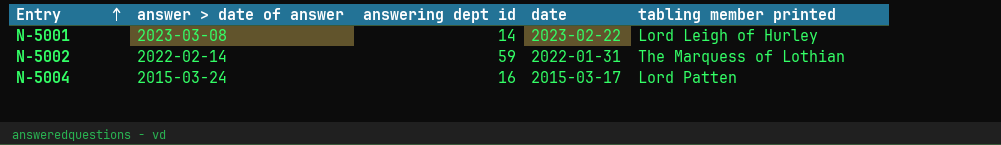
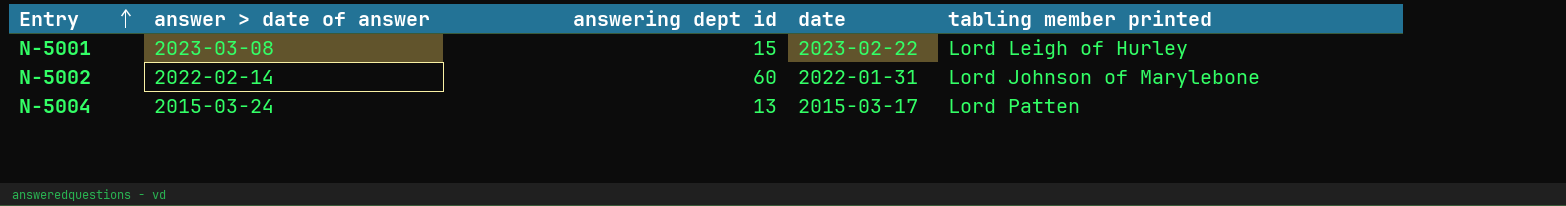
N-5001 | answering dept id: 14 -> 15
N-5002 | answering dept id: 59 -> 60
N-5002 | tabling member printed: The Marquess of Lothian -> Lord Johnson of Marylebone
N-5004 | answering dept id: 16 -> 13

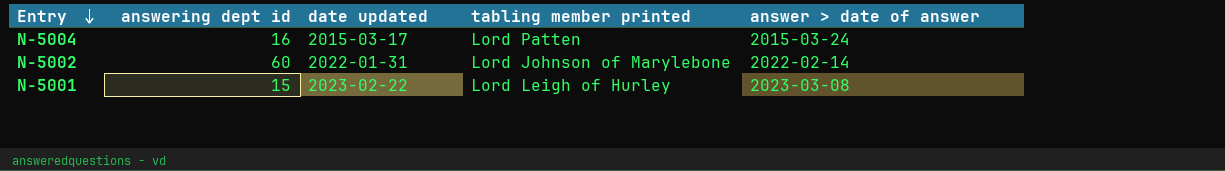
row order: Entry ascending -> Entry descending
column name: date -> date updated
column answer > date of answer | position: 2 -> 5
N-5004 | answering dept id: 13 -> 16

